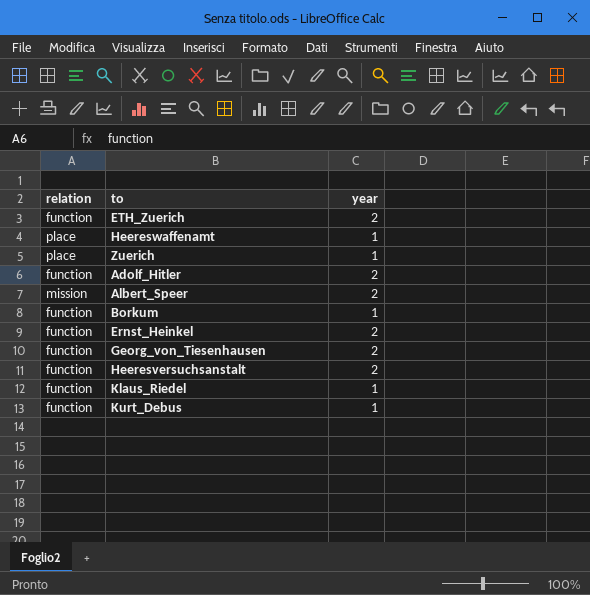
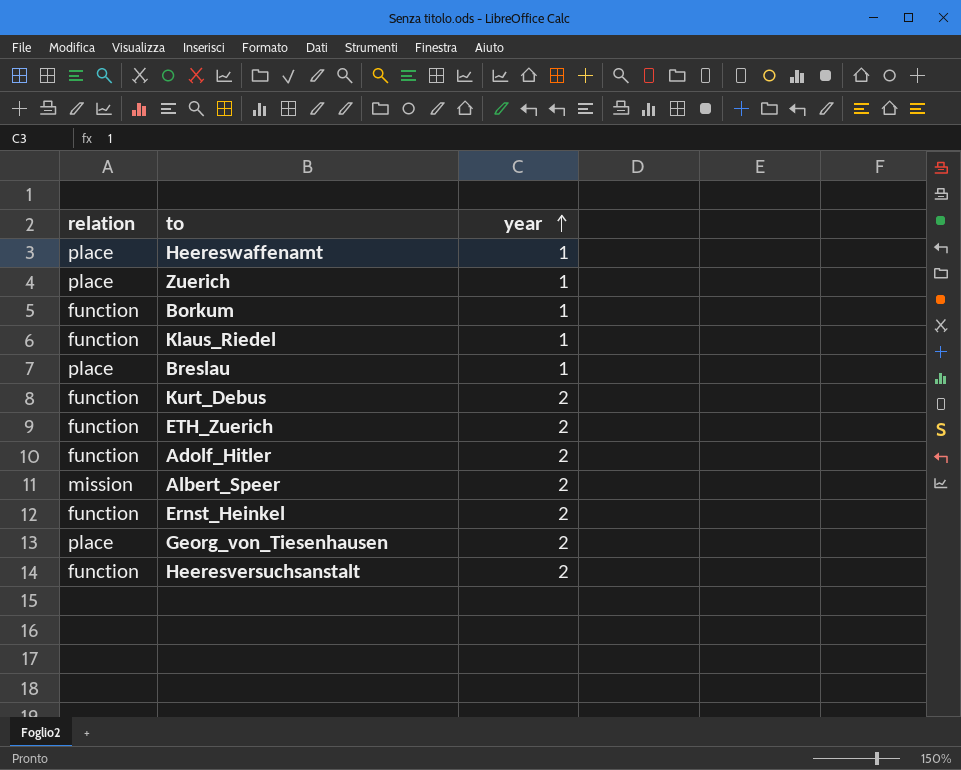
row order: none -> year ascending
row Breslau: none -> place | 1
Kurt_Debus | year: 1 -> 2
Georg_von_Tiesenhausen | relation: function -> place

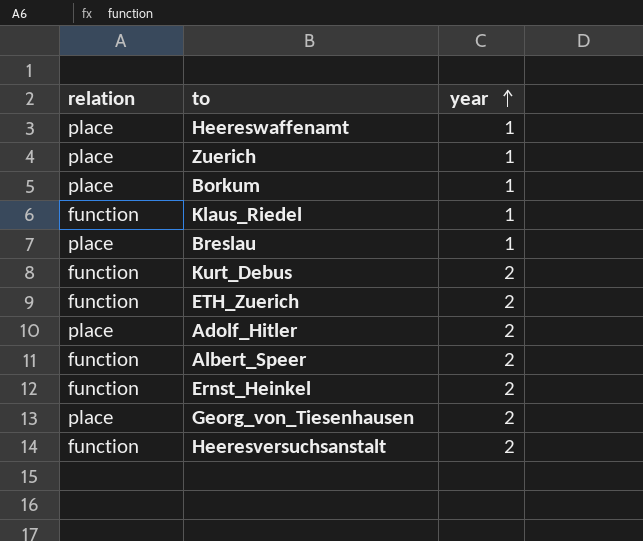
Borkum | relation: function -> place
Adolf_Hitler | relation: function -> place
Albert_Speer | relation: mission -> function

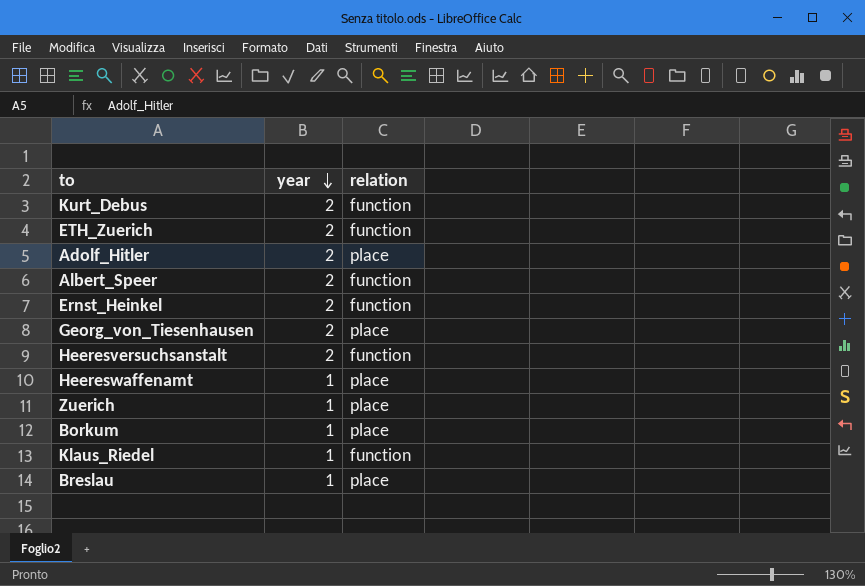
row order: year ascending -> year descending
column relation | position: 1 -> 3

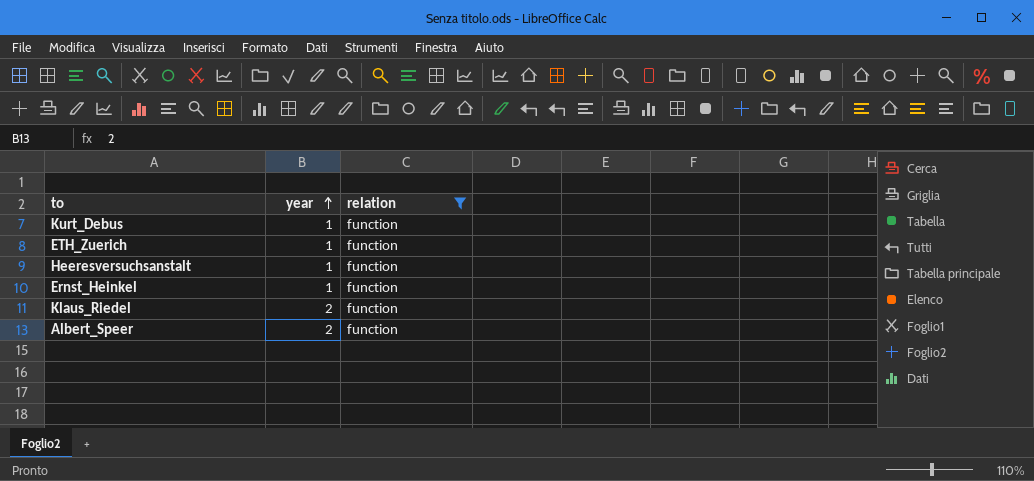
filter: none -> relation = function
row order: year descending -> year ascending
Kurt_Debus | year: 2 -> 1
ETH_Zuerich | year: 2 -> 1
Heeresversuchsanstalt | year: 2 -> 1
Ernst_Heinkel | year: 2 -> 1
Klaus_Riedel | year: 1 -> 2

